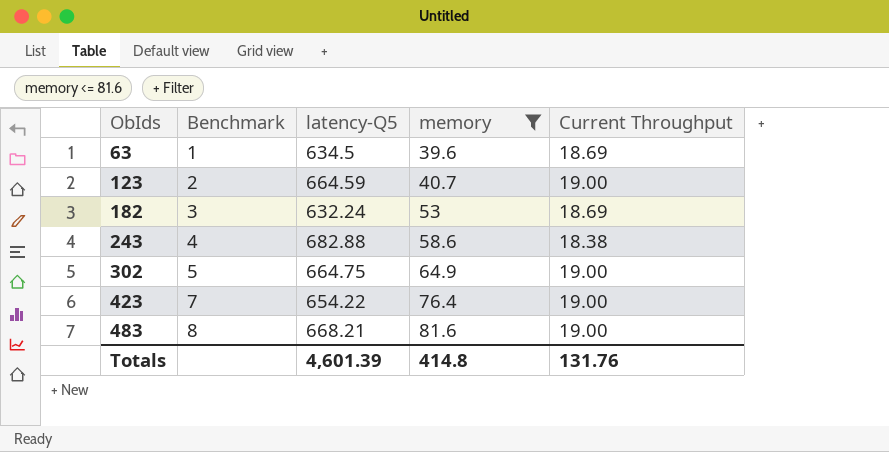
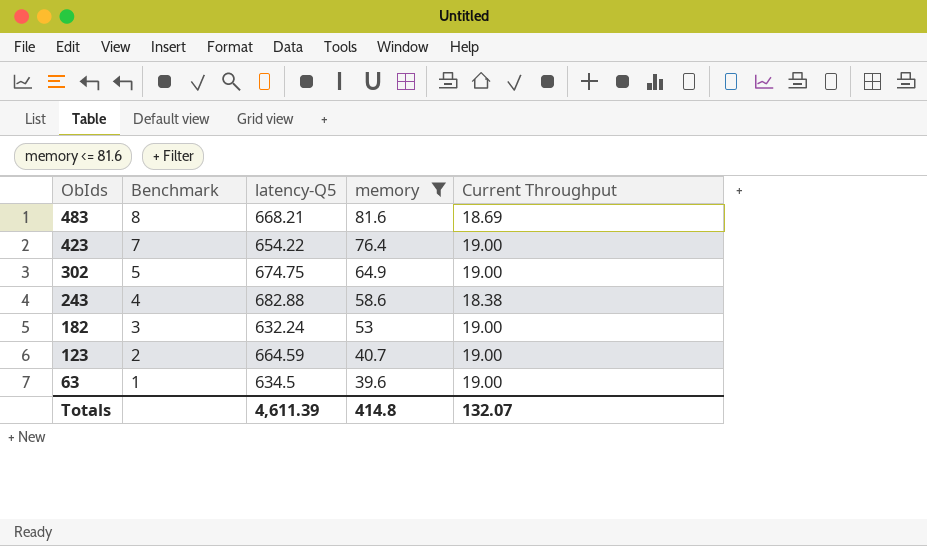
row order: ObIds ascending -> ObIds descending
483 | Current Throughput: 19.00 -> 18.69
302 | latency-Q5: 664.75 -> 674.75
182 | Current Throughput: 18.69 -> 19.00
63 | Current Throughput: 18.69 -> 19.00
Totals | latency-Q5: 4,601.39 -> 4,611.39
Totals | Current Throughput: 131.76 -> 132.07

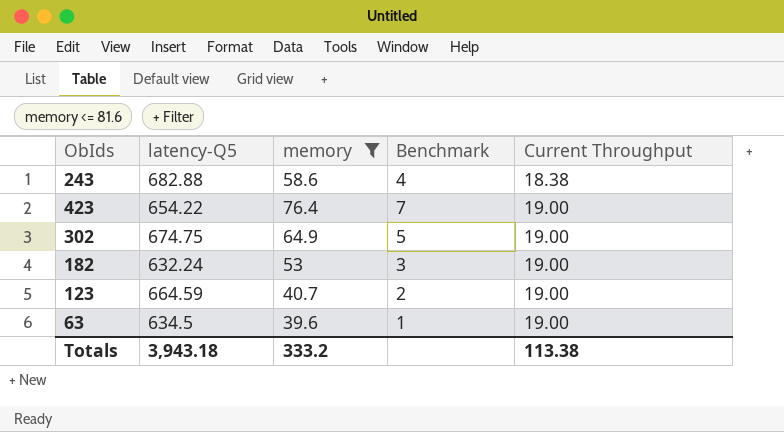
row order: ObIds descending -> Current Throughput ascending
column Benchmark | position: 2 -> 4
row 483: 8 | 668.21 | 81.6 | 18.69 -> none
Totals | latency-Q5: 4,611.39 -> 3,943.18
Totals | memory: 414.8 -> 333.2
Totals | Current Throughput: 132.07 -> 113.38

